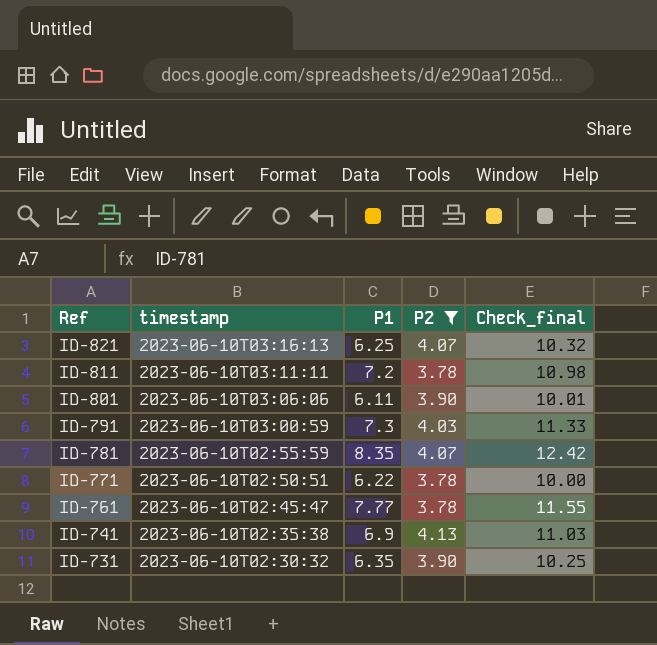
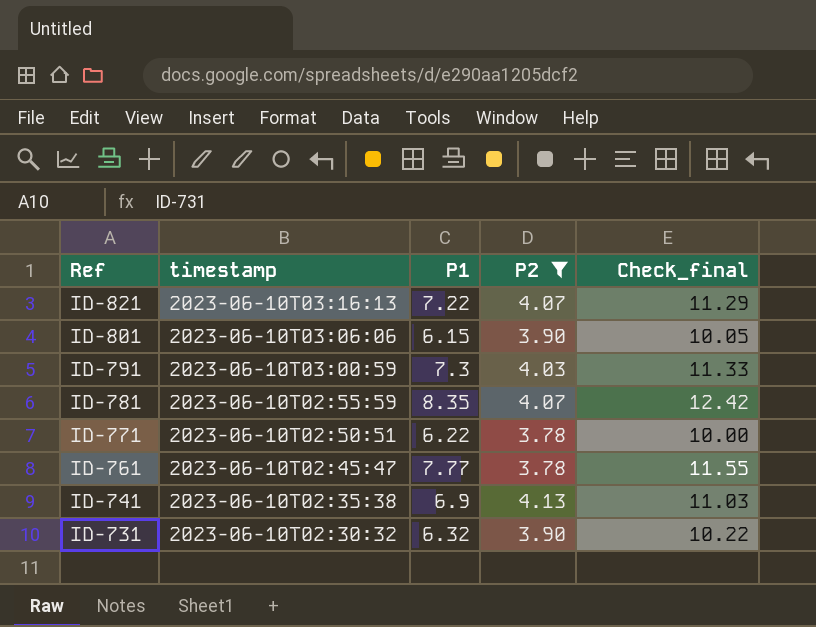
row ID-811: 2023-06-10T03:11:11 | 7.2 | 3.78 | 10.98 -> none
ID-821 | P1: 6.25 -> 7.22
ID-821 | Check_final: 10.32 -> 11.29
ID-801 | P1: 6.11 -> 6.15
ID-801 | Check_final: 10.01 -> 10.05
ID-731 | P1: 6.35 -> 6.32
ID-731 | Check_final: 10.25 -> 10.22

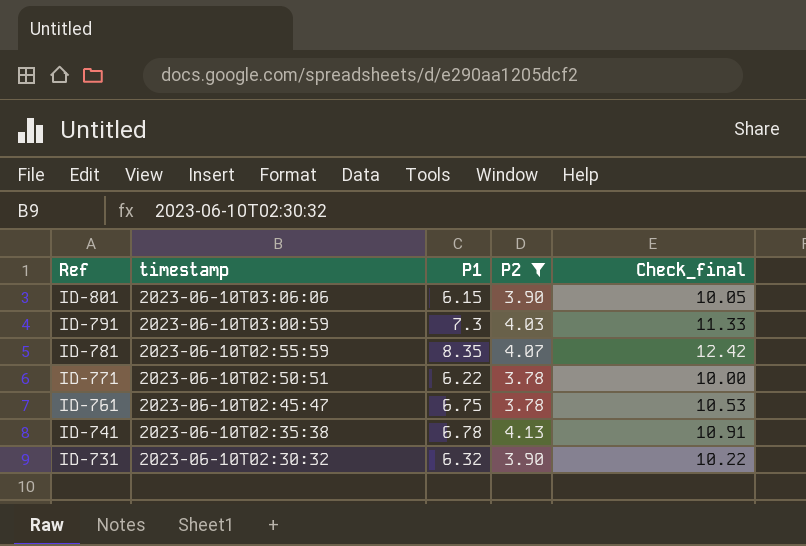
row ID-821: 2023-06-10T03:16:13 | 7.22 | 4.07 | 11.29 -> none
ID-761 | P1: 7.77 -> 6.75
ID-761 | Check_final: 11.55 -> 10.53
ID-741 | P1: 6.9 -> 6.78
ID-741 | Check_final: 11.03 -> 10.91

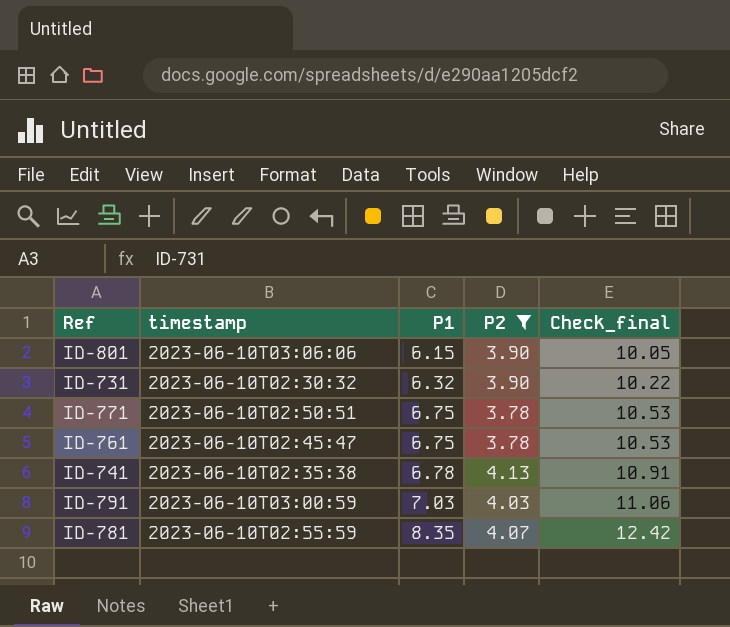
row order: Ref descending -> P1 ascending
ID-771 | P1: 6.22 -> 6.75
ID-771 | Check_final: 10.00 -> 10.53
ID-791 | P1: 7.3 -> 7.03
ID-791 | Check_final: 11.33 -> 11.06

